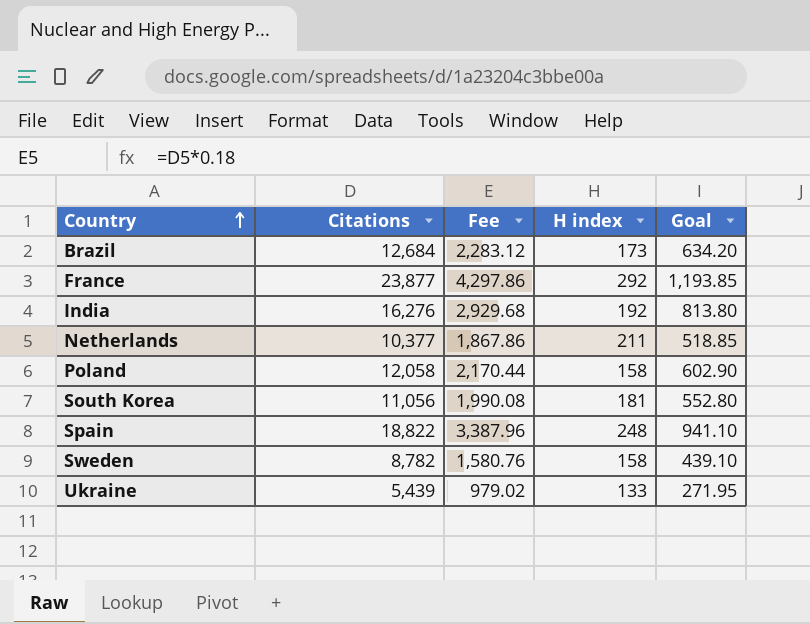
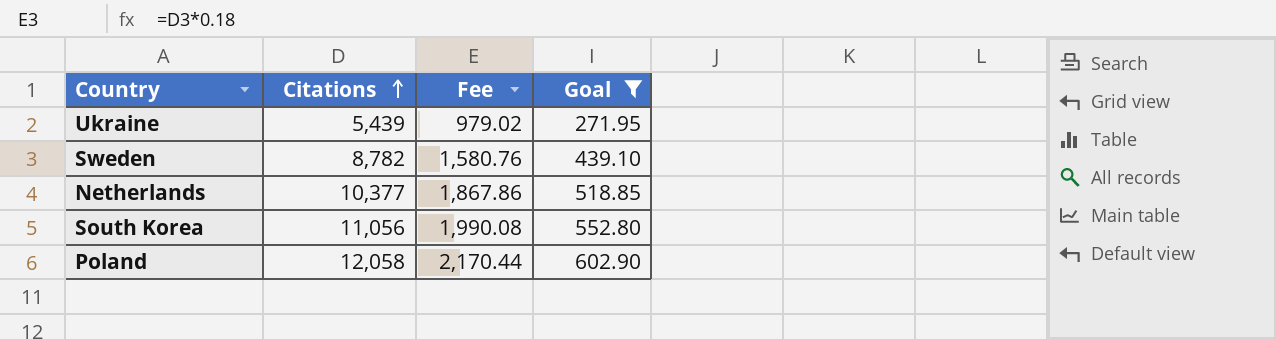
filter: none -> Goal <= 602.90
row order: Country ascending -> Citations ascending
column H index | position: 4 -> none

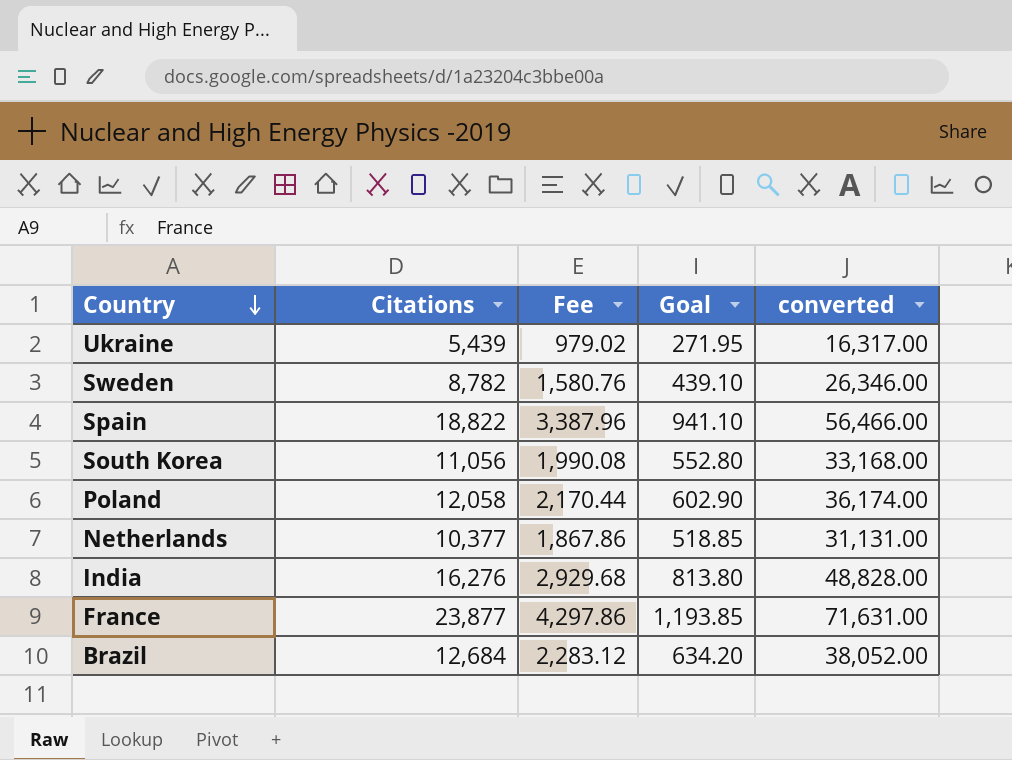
filter: Goal <= 602.90 -> none
row order: Citations ascending -> Country descending
column converted | formula: none -> [Citations] * 3

